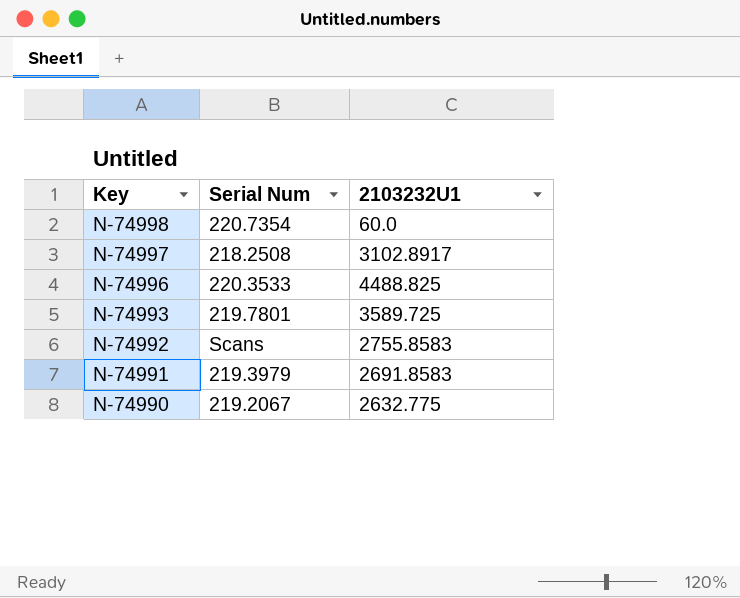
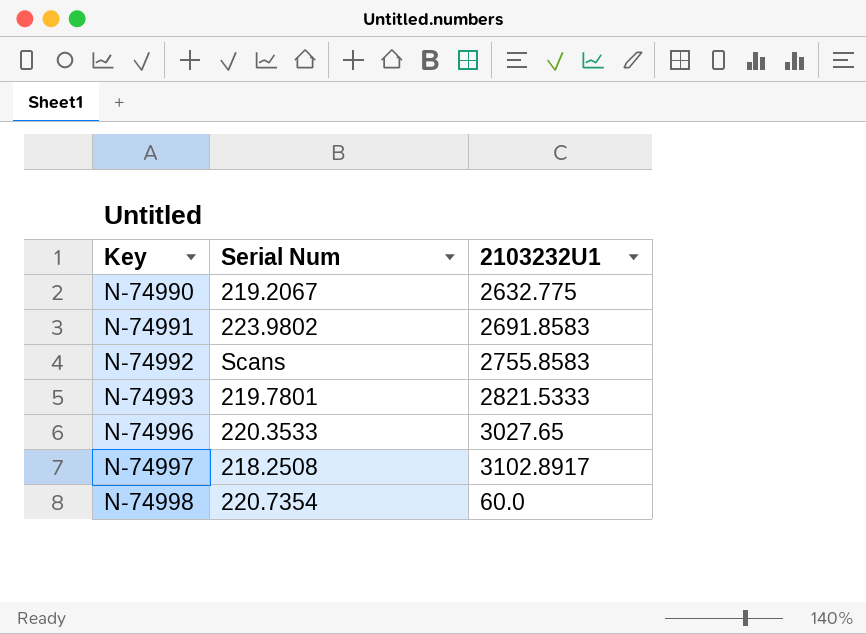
row order: Key descending -> Key ascending
N-74991 | Serial Num: 219.3979 -> 223.9802
N-74993 | 2103232U1: 3589.725 -> 2821.5333
N-74996 | 2103232U1: 4488.825 -> 3027.65

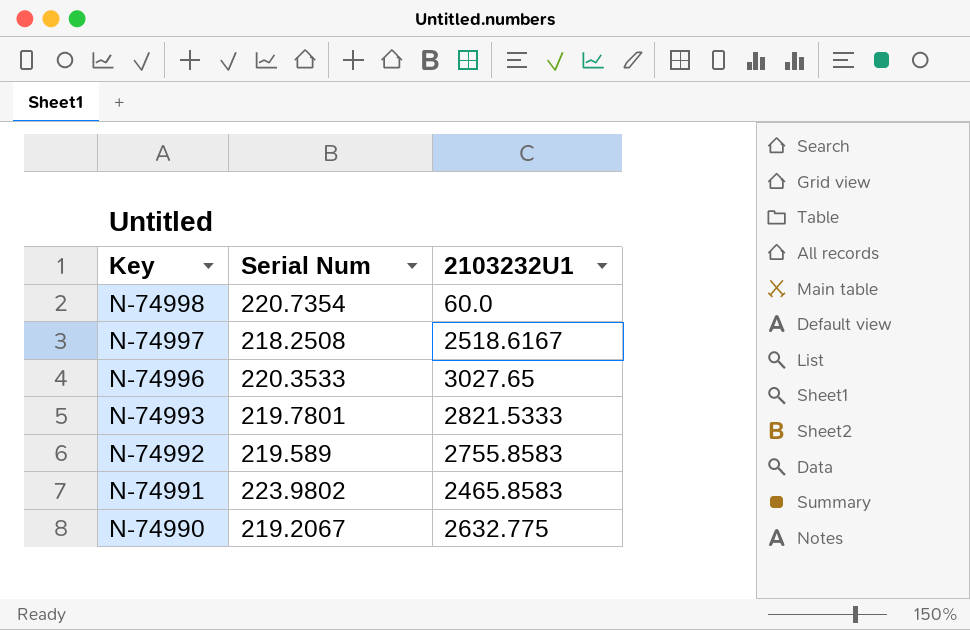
row order: Key ascending -> Key descending
N-74997 | 2103232U1: 3102.8917 -> 2518.6167
N-74992 | Serial Num: Scans -> 219.589
N-74991 | 2103232U1: 2691.8583 -> 2465.8583

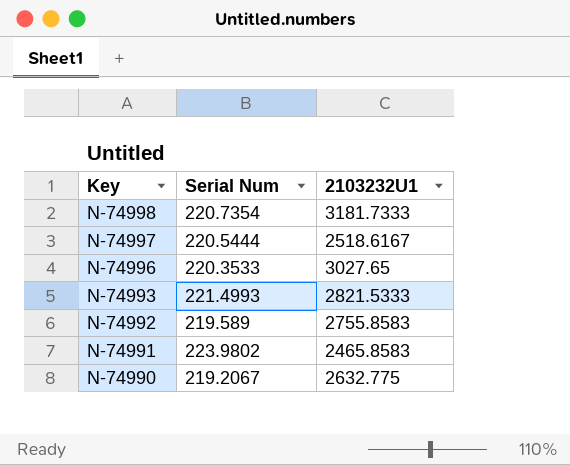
N-74998 | 2103232U1: 60.0 -> 3181.7333
N-74997 | Serial Num: 218.2508 -> 220.5444
N-74993 | Serial Num: 219.7801 -> 221.4993

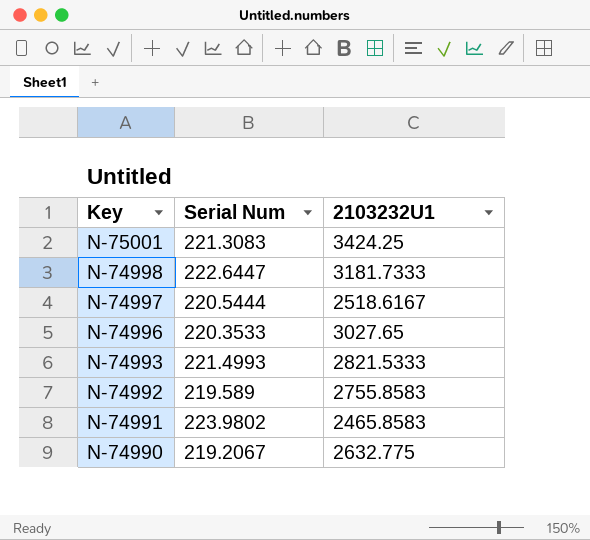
row N-75001: none -> 221.3083 | 3424.25
N-74998 | Serial Num: 220.7354 -> 222.6447

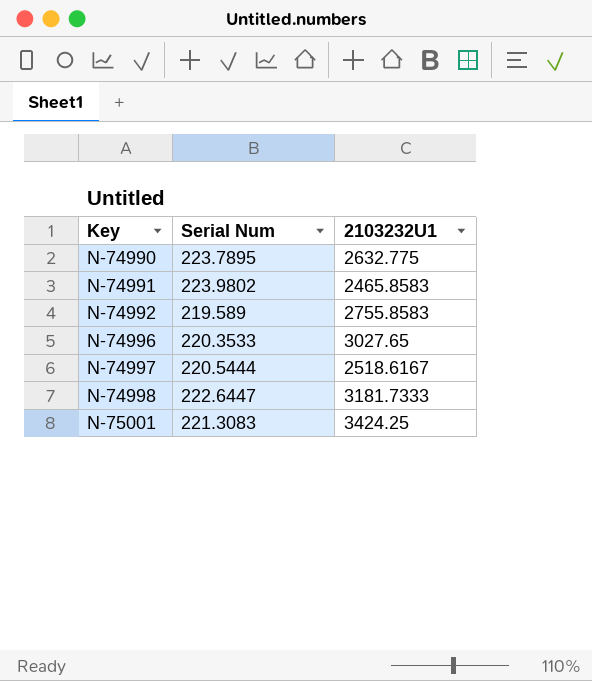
row order: Key descending -> Key ascending
row N-74993: 221.4993 | 2821.5333 -> none
N-74990 | Serial Num: 219.2067 -> 223.7895

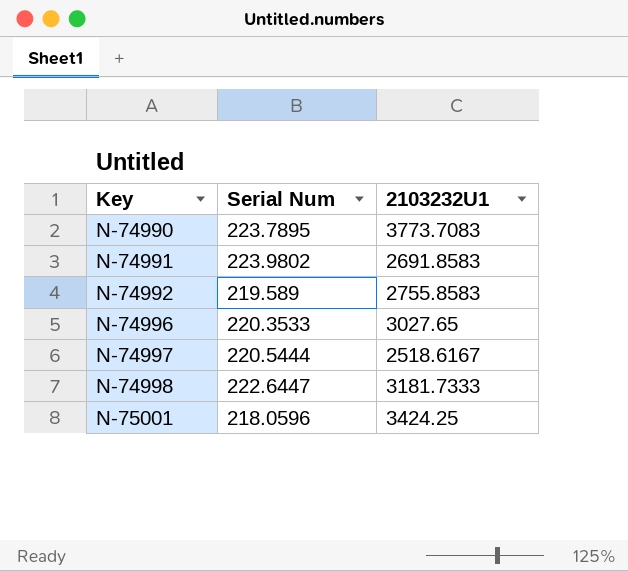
N-74990 | 2103232U1: 2632.775 -> 3773.7083
N-74991 | 2103232U1: 2465.8583 -> 2691.8583
N-75001 | Serial Num: 221.3083 -> 218.0596

